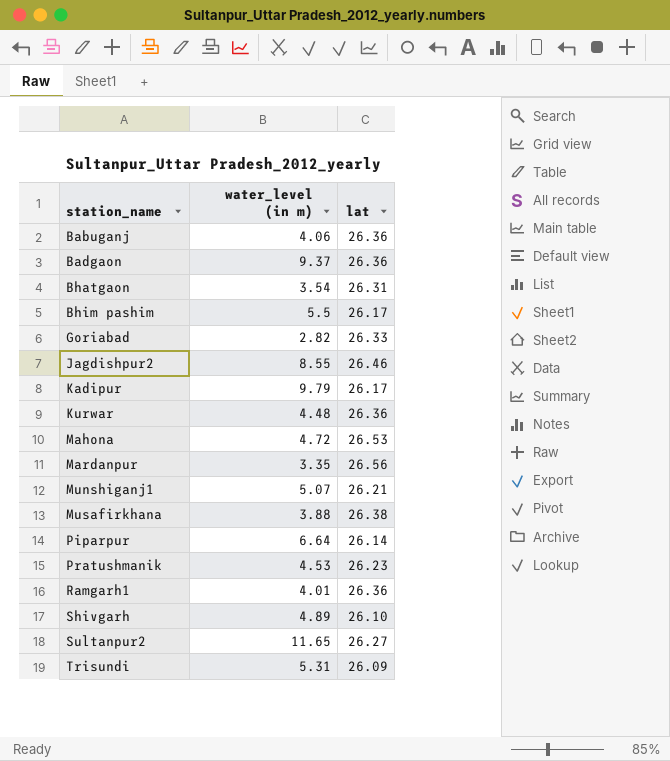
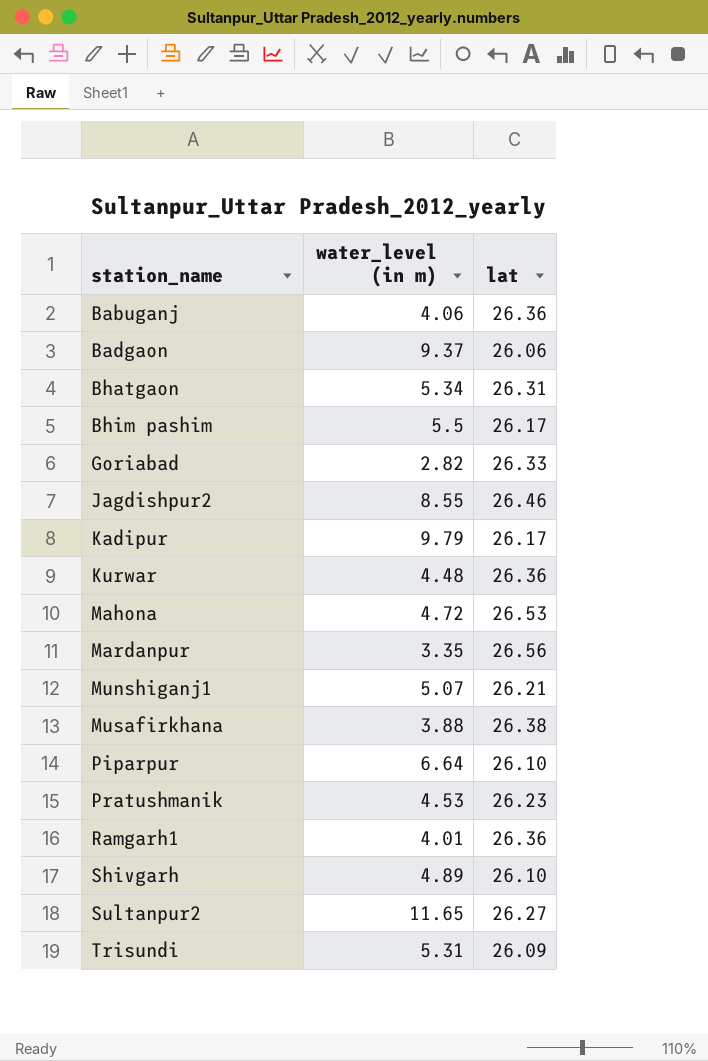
Badgaon | lat: 26.36 -> 26.06
Bhatgaon | water_level (in m): 3.54 -> 5.34
Piparpur | lat: 26.14 -> 26.10

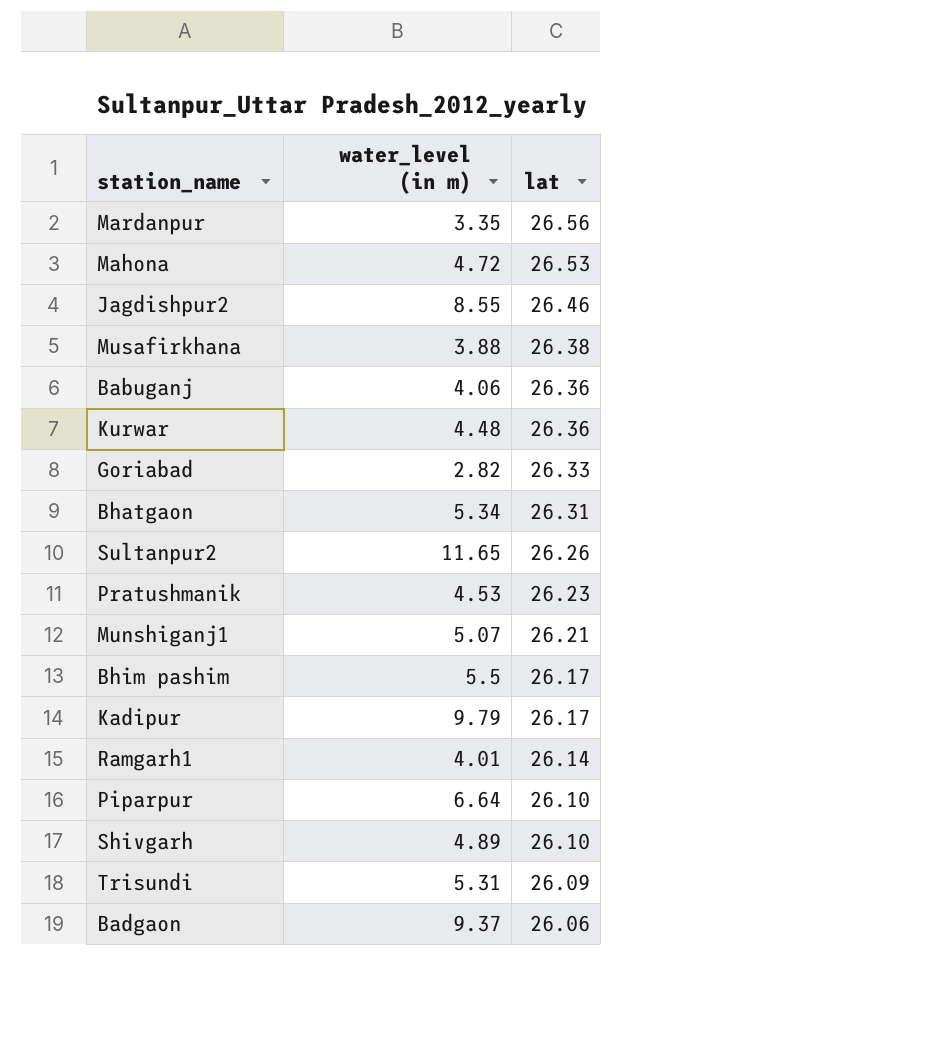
row order: station_name ascending -> lat descending
Sultanpur2 | lat: 26.27 -> 26.26
Ramgarh1 | lat: 26.36 -> 26.14

